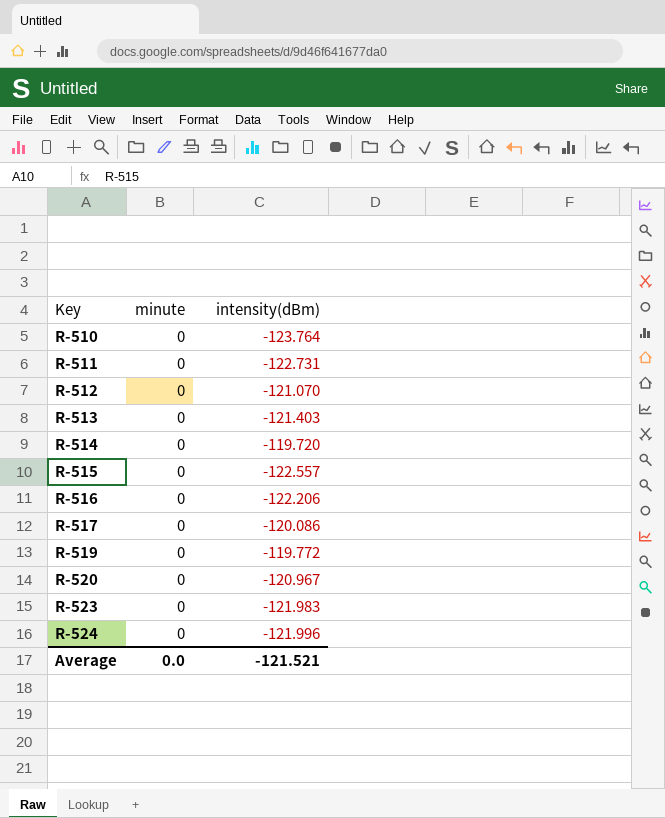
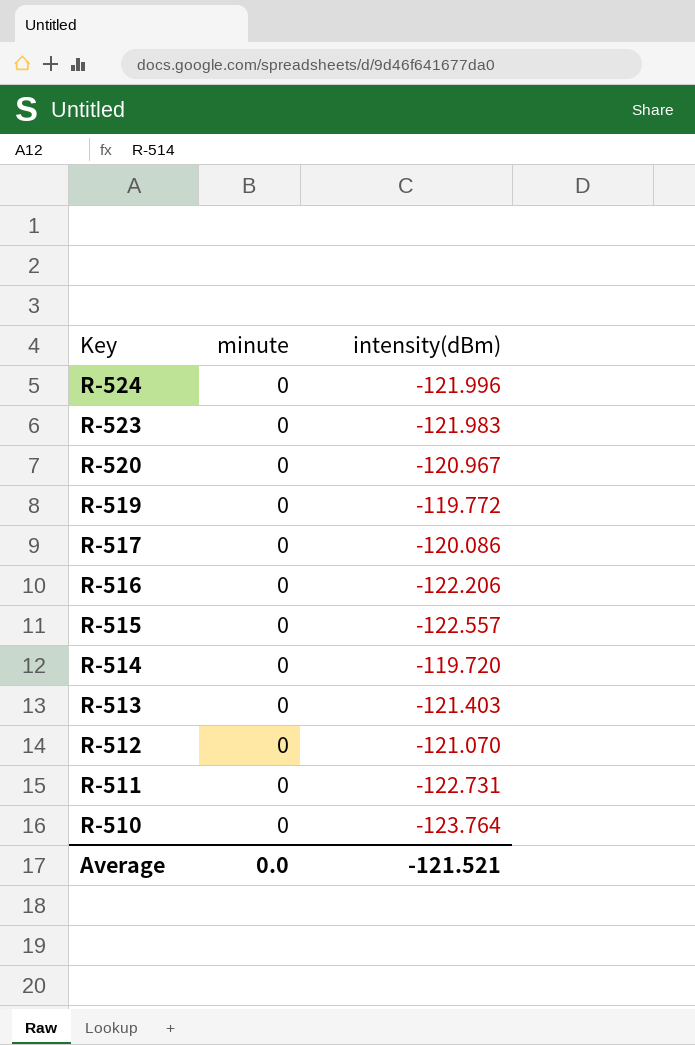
row order: Key ascending -> Key descending

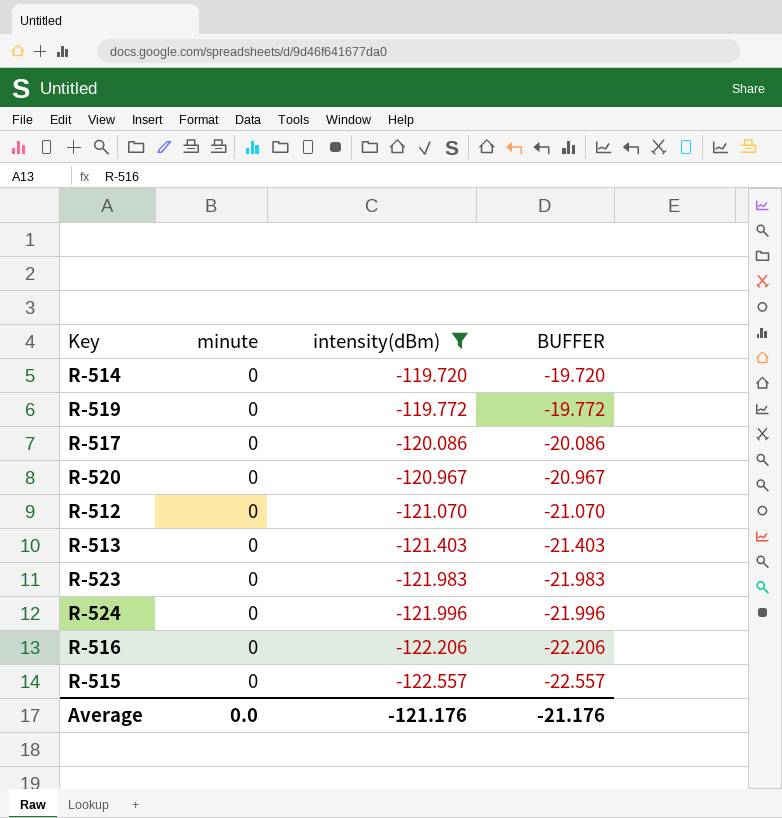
filter: none -> intensity(dBm) >= -122.557
row order: Key descending -> intensity(dBm) descending
column BUFFER | formula: none -> [intensity(dBm)] + 100
Average | intensity(dBm): -121.521 -> -121.176

